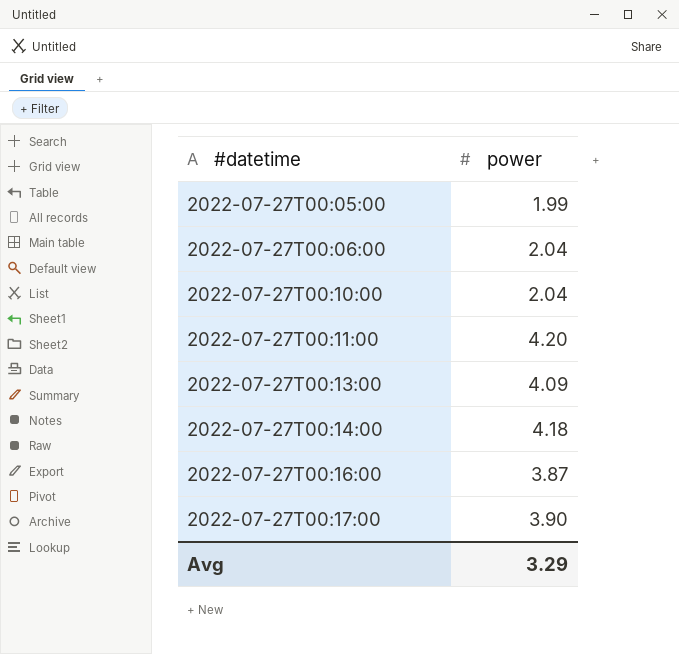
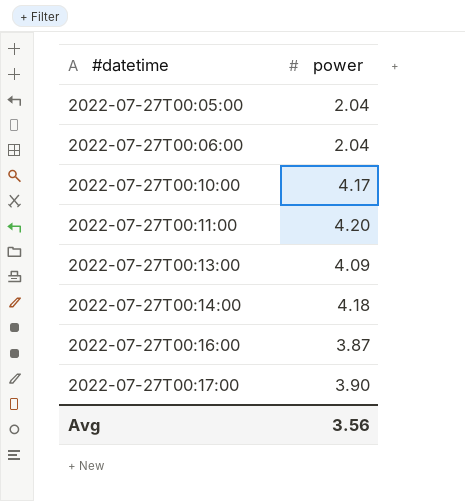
2022-07-27T00:05:00 | power: 1.99 -> 2.04
2022-07-27T00:10:00 | power: 2.04 -> 4.17
Avg | power: 3.29 -> 3.56

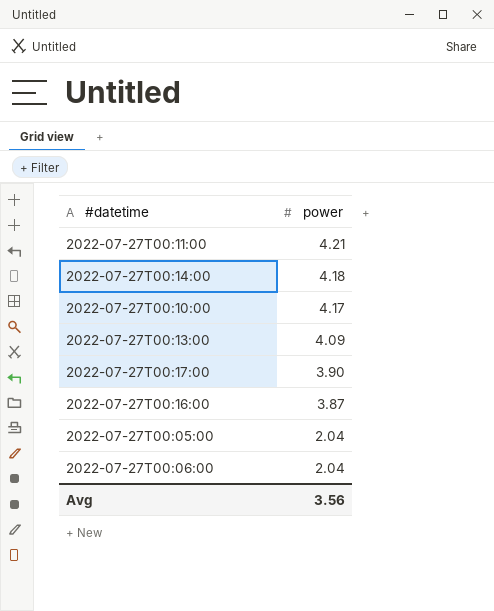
row order: #datetime ascending -> power descending
2022-07-27T00:11:00 | power: 4.20 -> 4.21

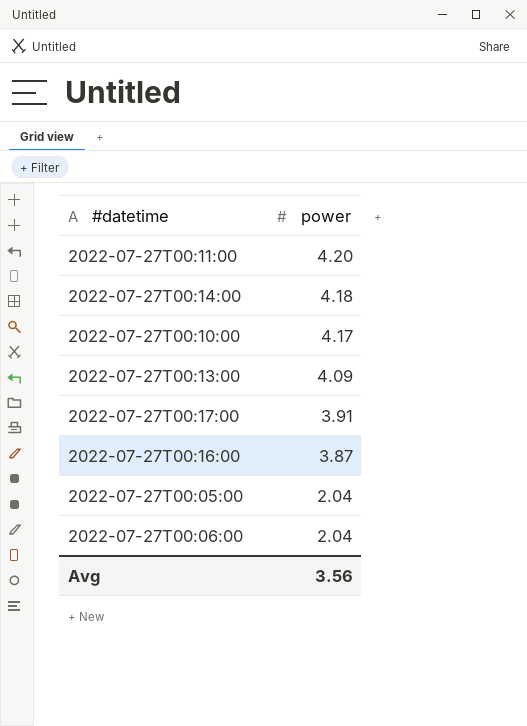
2022-07-27T00:11:00 | power: 4.21 -> 4.20
2022-07-27T00:17:00 | power: 3.90 -> 3.91

